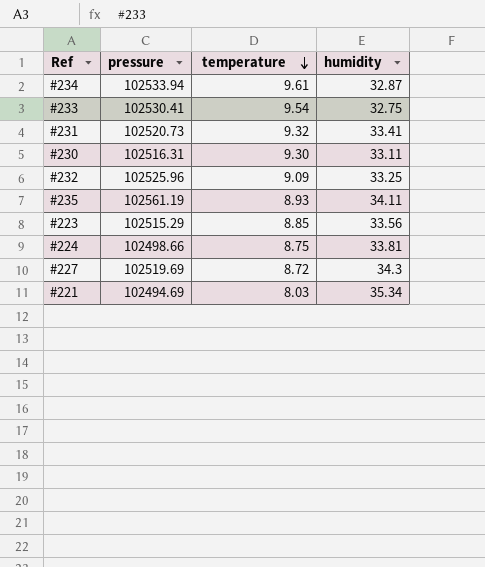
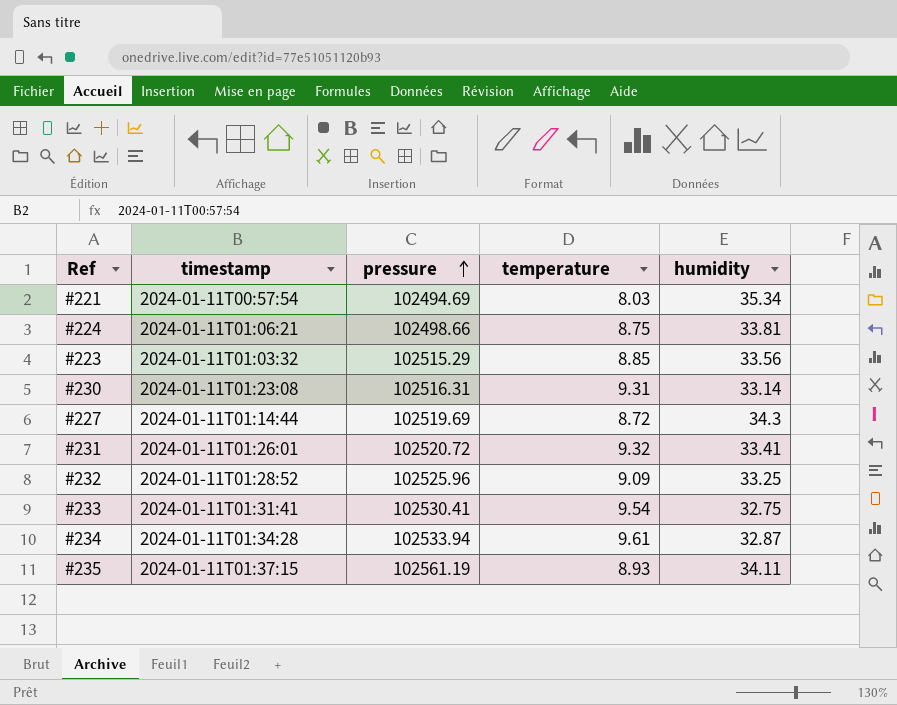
row order: temperature descending -> pressure ascending
column timestamp | position: none -> 2
#230 | temperature: 9.30 -> 9.31
#230 | humidity: 33.11 -> 33.14
#231 | pressure: 102520.73 -> 102520.72

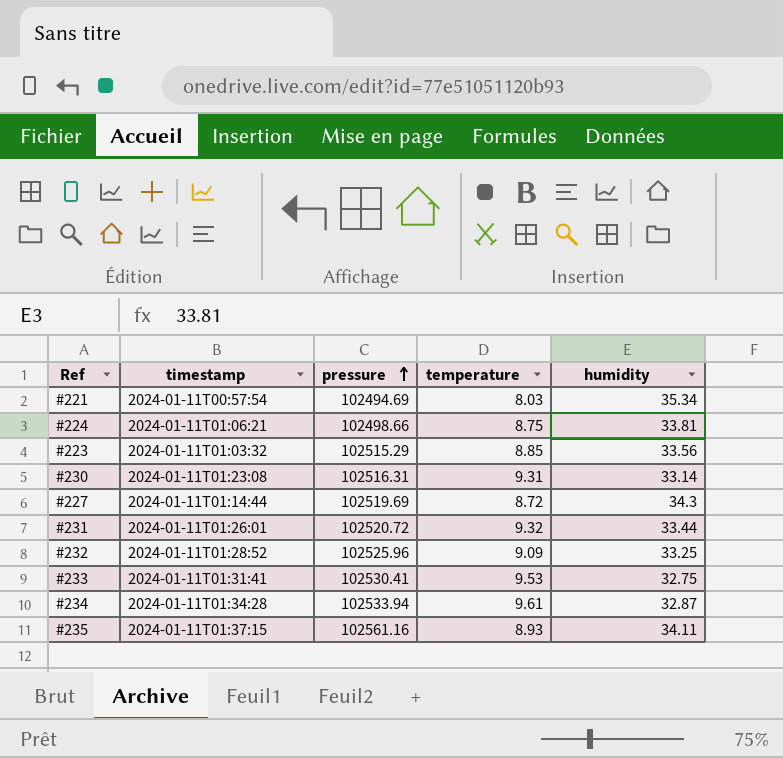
#231 | humidity: 33.41 -> 33.44
#233 | temperature: 9.54 -> 9.53
#235 | pressure: 102561.19 -> 102561.16

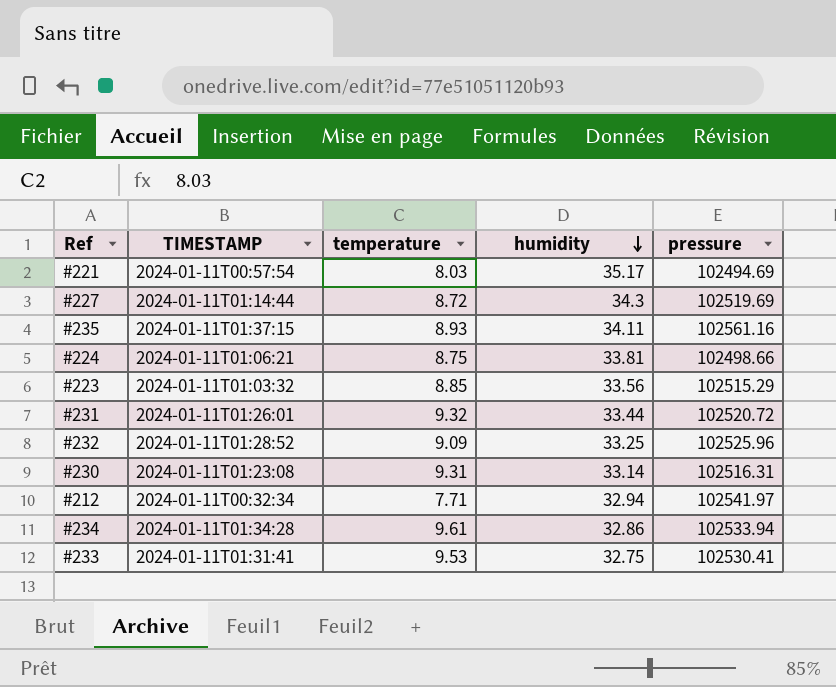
row order: pressure ascending -> humidity descending
column name: timestamp -> TIMESTAMP
column pressure | position: 3 -> 5
#221 | humidity: 35.34 -> 35.17
row #212: none -> 2024-01-11T00:32:34 | 7.71 | 32.94 | 102541.97
#234 | humidity: 32.87 -> 32.86

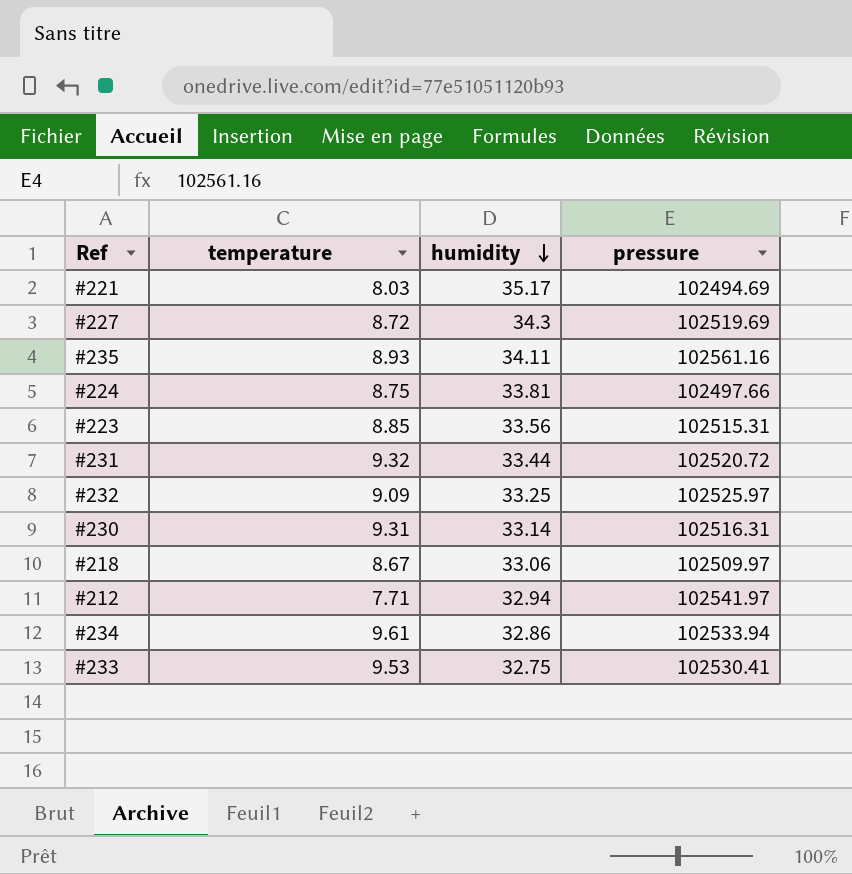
column TIMESTAMP | position: 2 -> none
#224 | pressure: 102498.66 -> 102497.66
#223 | pressure: 102515.29 -> 102515.31
#232 | pressure: 102525.96 -> 102525.97
row #218: none -> 8.67 | 33.06 | 102509.97

